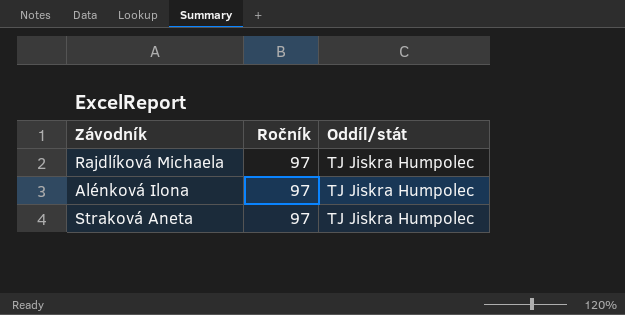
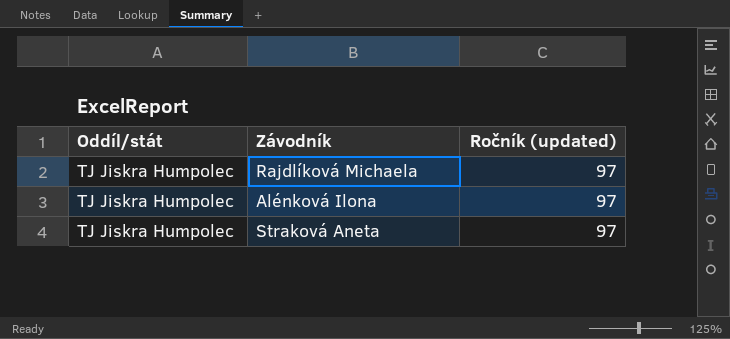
column Oddíl/stát | position: 3 -> 1
column name: Ročník -> Ročník (updated)

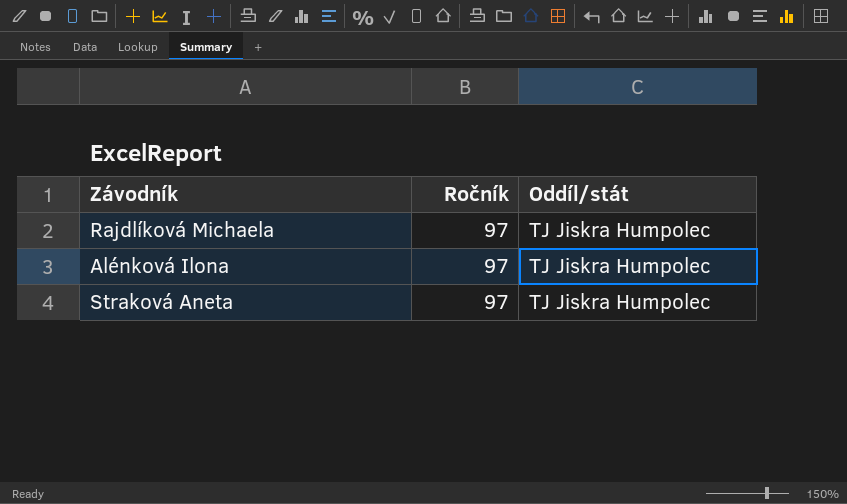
column name: Ročník (updated) -> Ročník
column Oddíl/stát | position: 1 -> 3

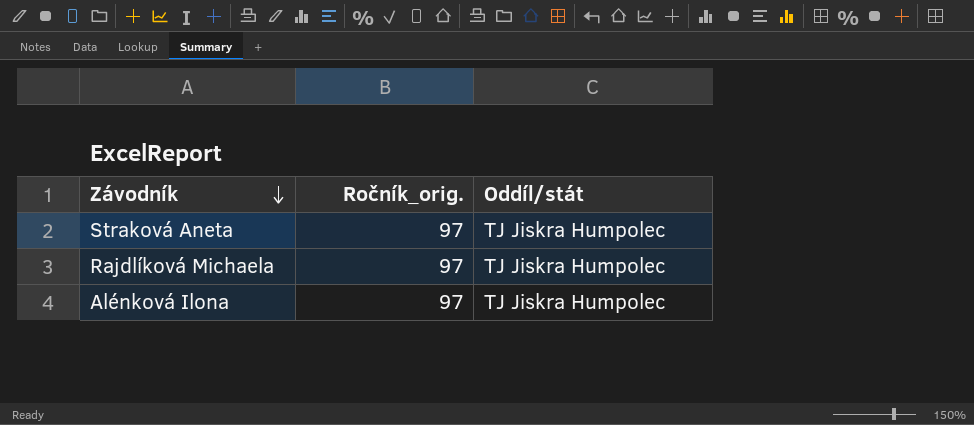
row order: none -> Závodník descending
column name: Ročník -> Ročník_orig.

